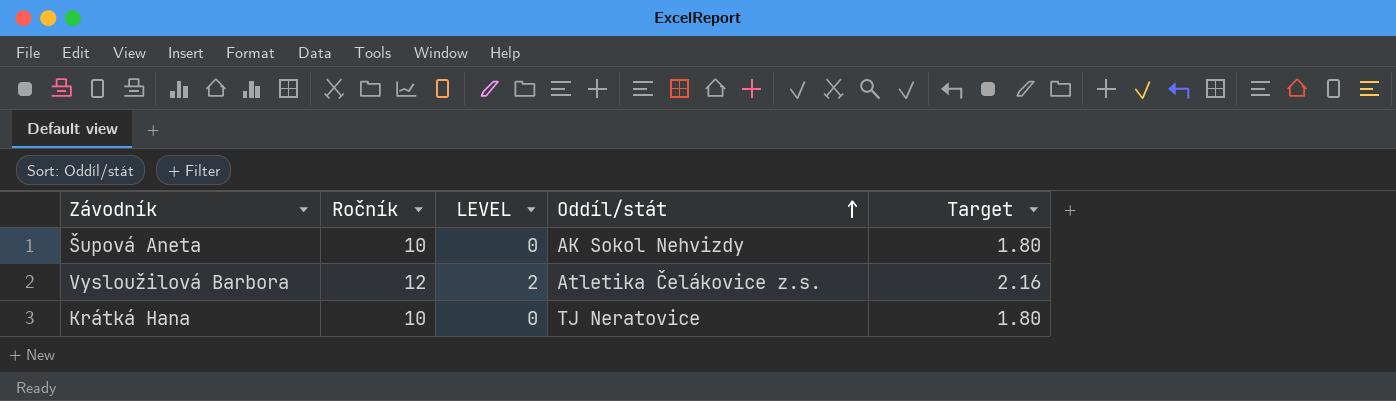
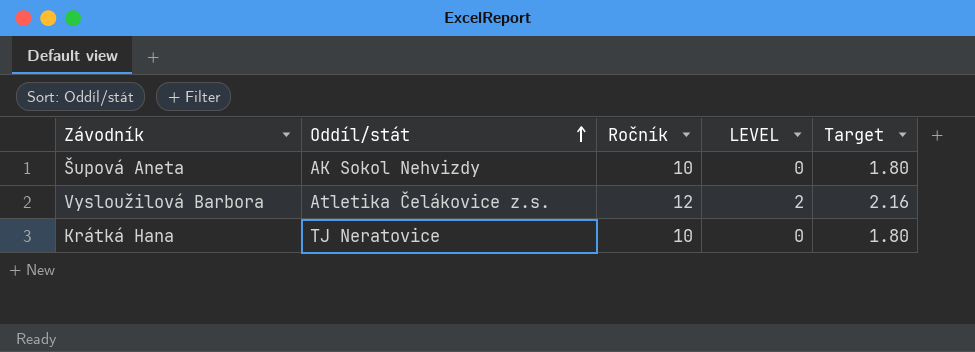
column Oddíl/stát | position: 4 -> 2

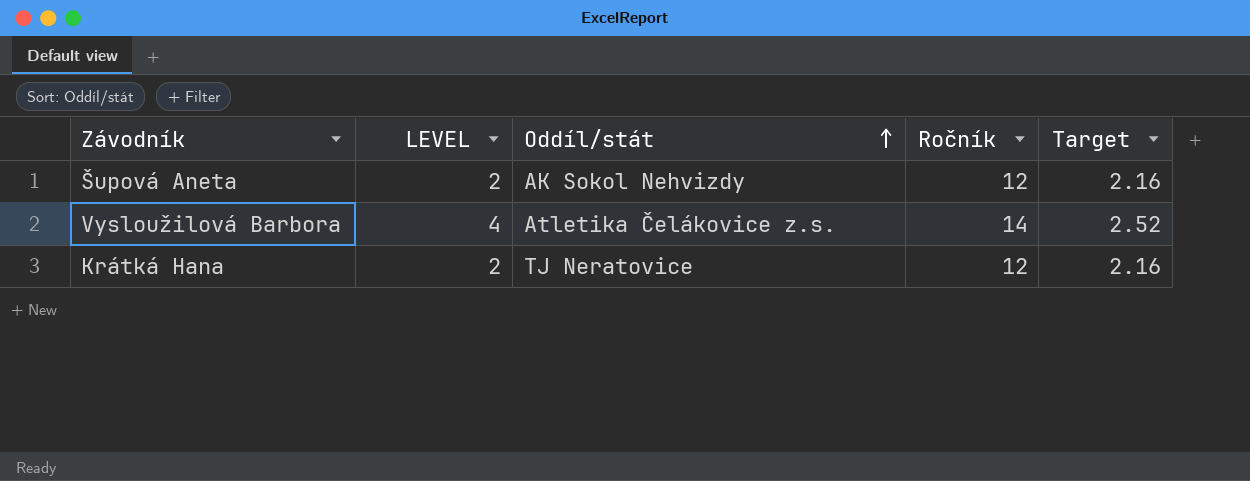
column LEVEL | position: 4 -> 2
Šupová Aneta | LEVEL: 0 -> 2
Šupová Aneta | Ročník: 10 -> 12
Šupová Aneta | Target: 1.80 -> 2.16
Vysloužilová Barbora | LEVEL: 2 -> 4
Vysloužilová Barbora | Ročník: 12 -> 14
Vysloužilová Barbora | Target: 2.16 -> 2.52
Krátká Hana | LEVEL: 0 -> 2
Krátká Hana | Ročník: 10 -> 12
Krátká Hana | Target: 1.80 -> 2.16

